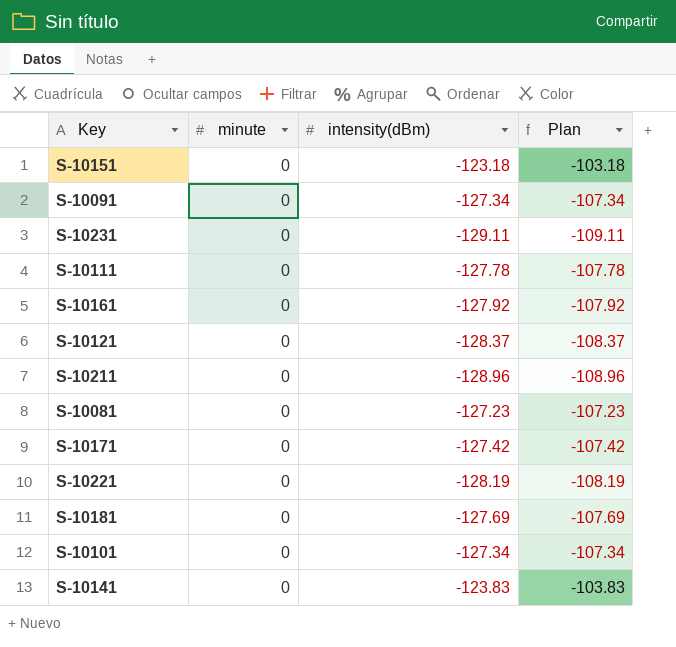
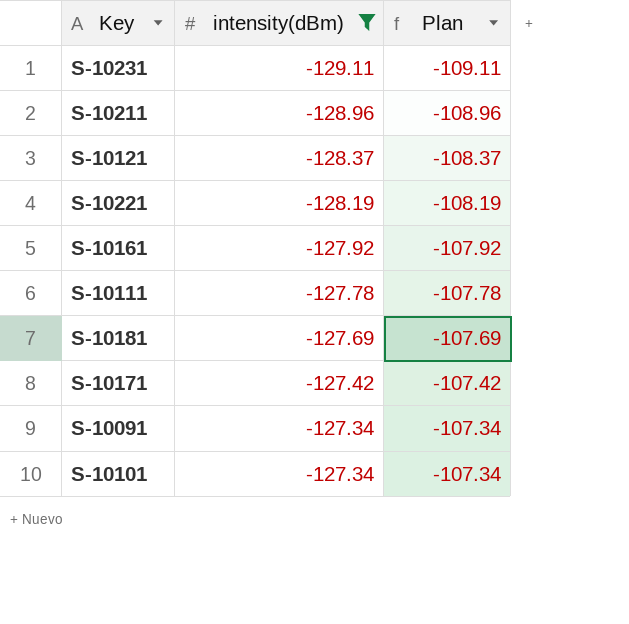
filter: none -> intensity(dBm) <= -127.34
row order: none -> intensity(dBm) ascending
column minute | position: 2 -> none

